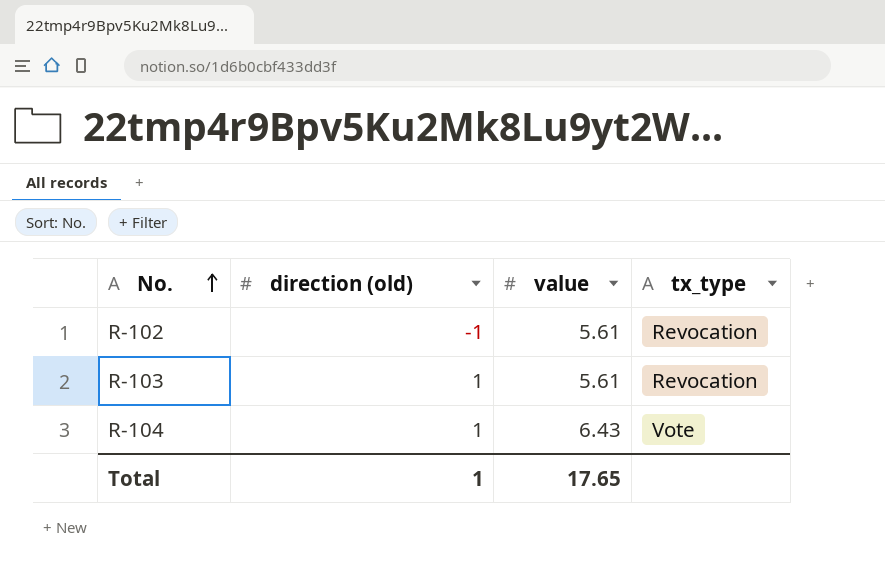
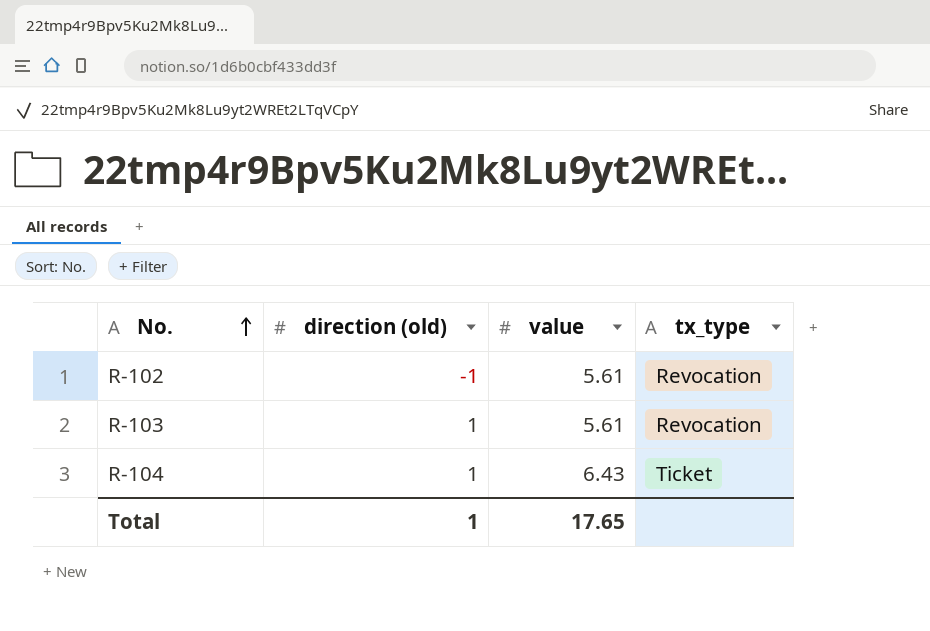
R-104 | tx_type: Vote -> Ticket

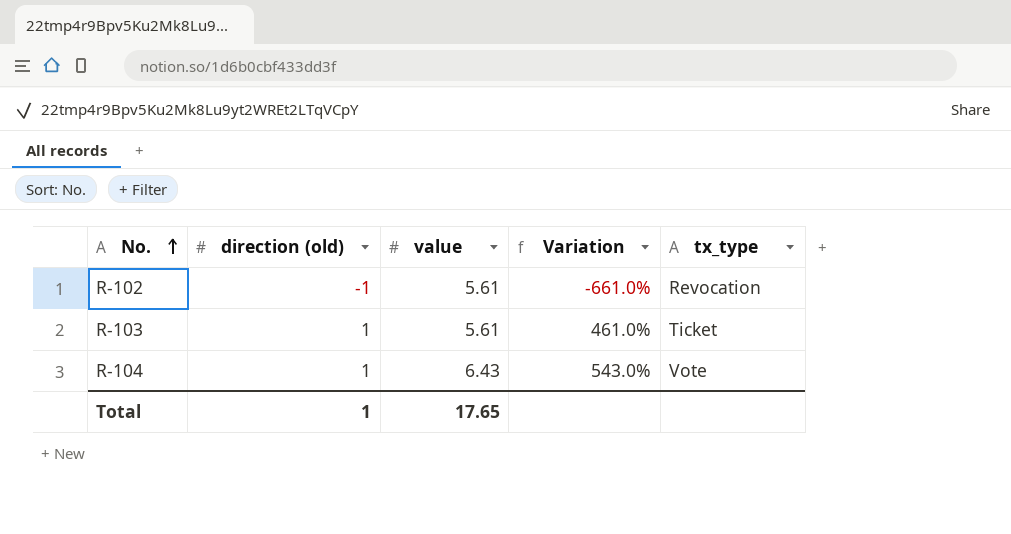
column Variation | formula: none -> ([value] - [direction (old)]) / [direction (old)]
R-103 | tx_type: Revocation -> Ticket
R-104 | tx_type: Ticket -> Vote

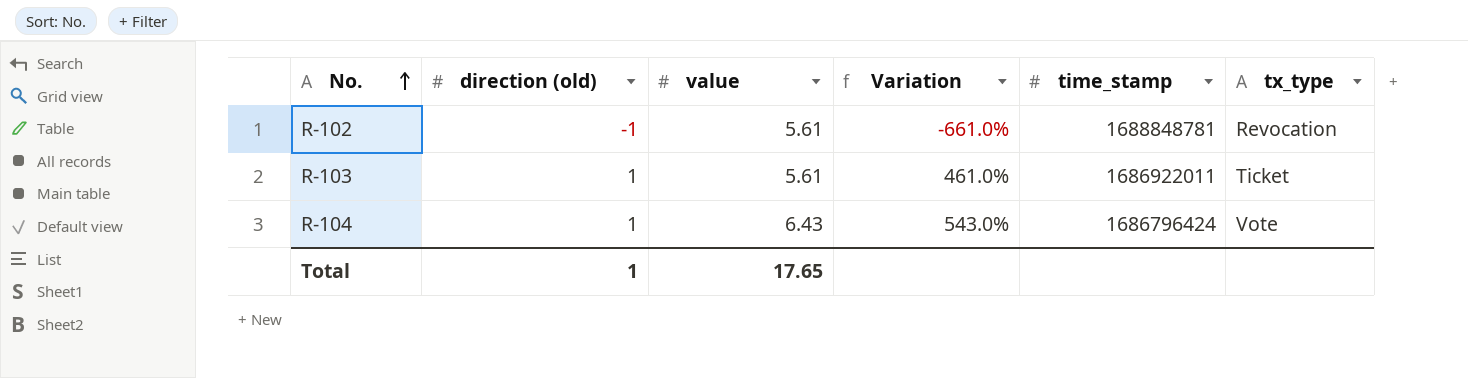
column time_stamp | position: none -> 5

